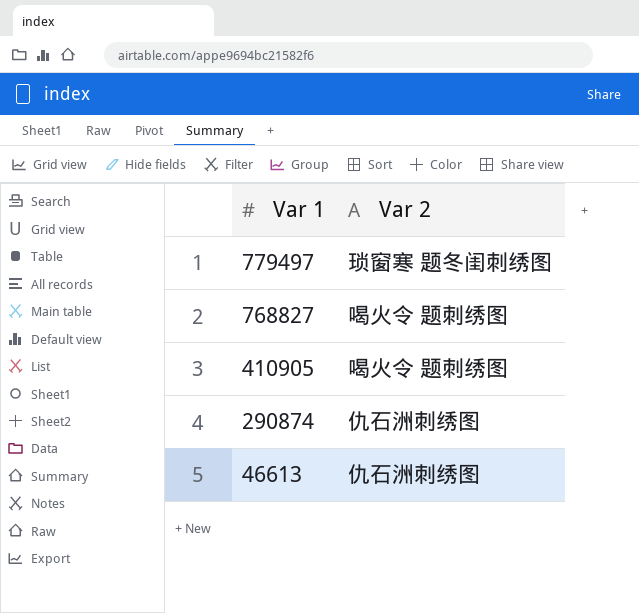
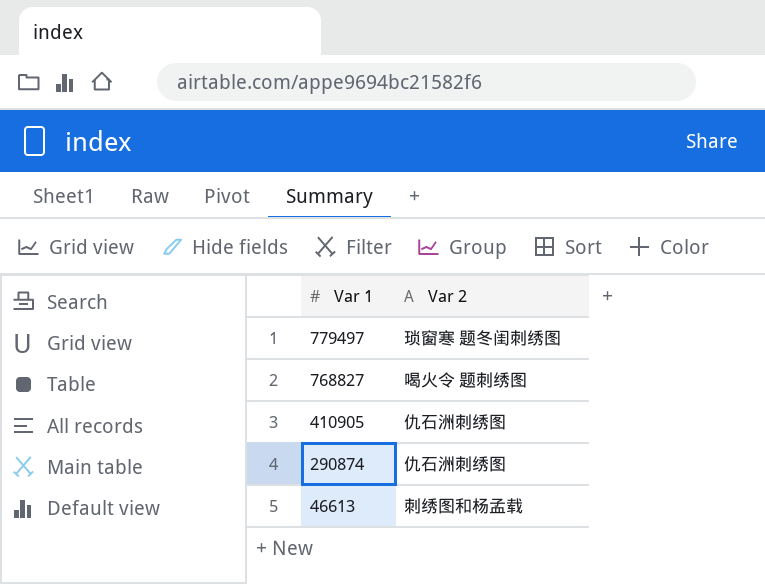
410905 | Var 2: 喝火令 题刺绣图 -> 仇石洲刺绣图
46613 | Var 2: 仇石洲刺绣图 -> 刺绣图和杨孟载

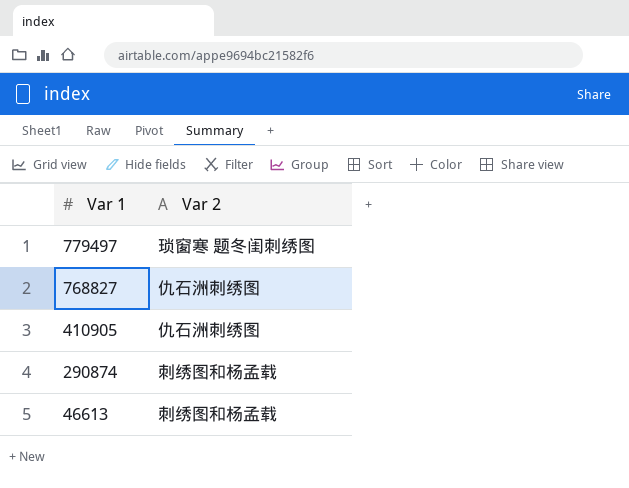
768827 | Var 2: 喝火令 题刺绣图 -> 仇石洲刺绣图
290874 | Var 2: 仇石洲刺绣图 -> 刺绣图和杨孟载

